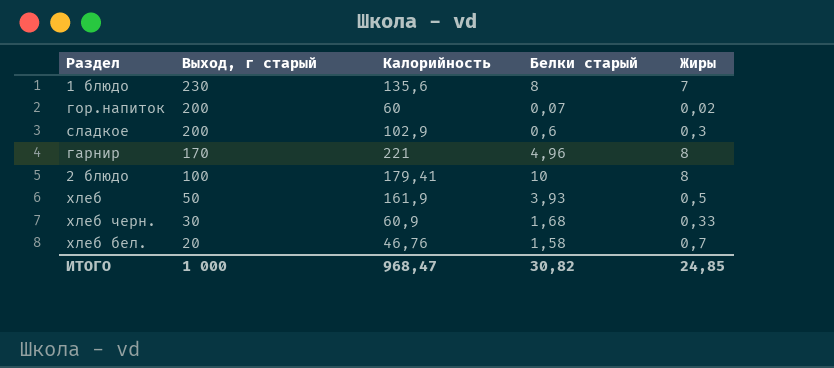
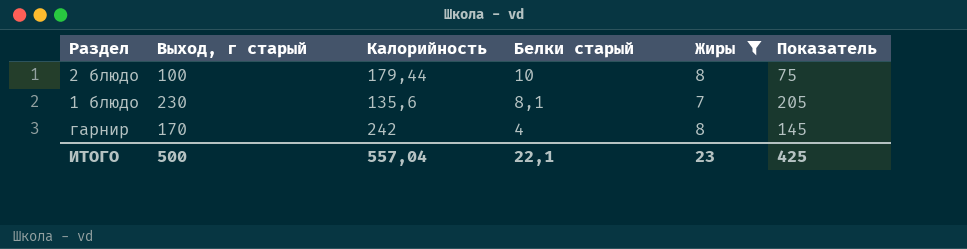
filter: none -> Жиры >= 7
row order: Выход, г старый descending -> Белки старый descending
column Показатель | formula: none -> [Выход, г старый] - 25
2 блюдо | Калорийность: 179,41 -> 179,44
1 блюдо | Белки старый: 8 -> 8,1
гарнир | Калорийность: 221 -> 242
гарнир | Белки старый: 4,96 -> 4
ИТОГО | Выход, г старый: 1 000 -> 500
ИТОГО | Калорийность: 968,47 -> 557,04
ИТОГО | Белки старый: 30,82 -> 22,1
ИТОГО | Жиры: 24,85 -> 23

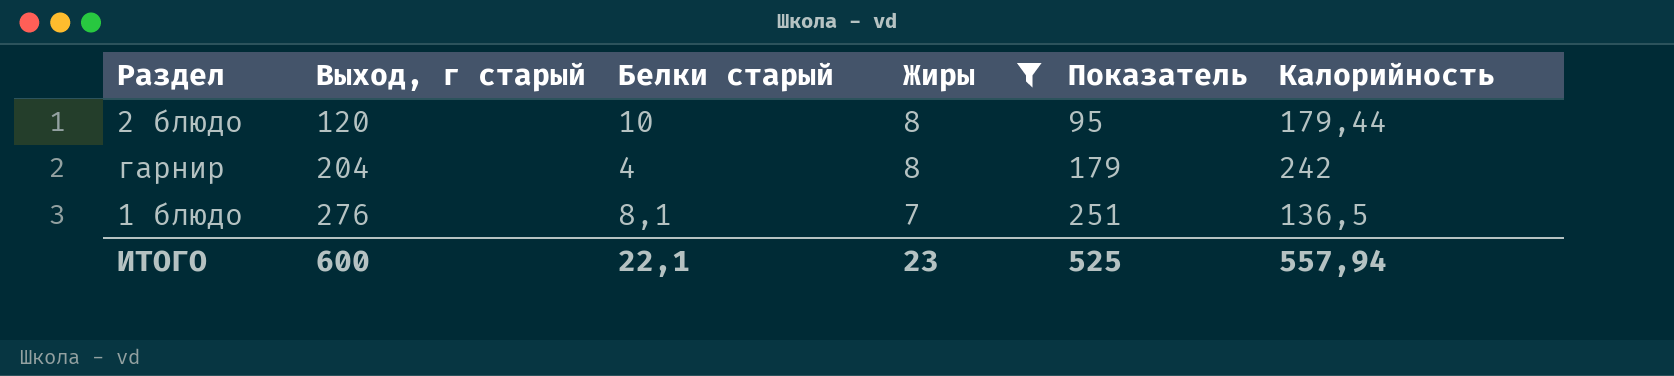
row order: Белки старый descending -> Выход, г старый ascending
column Калорийность | position: 3 -> 6
2 блюдо | Выход, г старый: 100 -> 120
2 блюдо | Показатель: 75 -> 95
гарнир | Выход, г старый: 170 -> 204
гарнир | Показатель: 145 -> 179
1 блюдо | Выход, г старый: 230 -> 276
1 блюдо | Показатель: 205 -> 251
1 блюдо | Калорийность: 135,6 -> 136,5
ИТОГО | Выход, г старый: 500 -> 600
ИТОГО | Показатель: 425 -> 525
ИТОГО | Калорийность: 557,04 -> 557,94

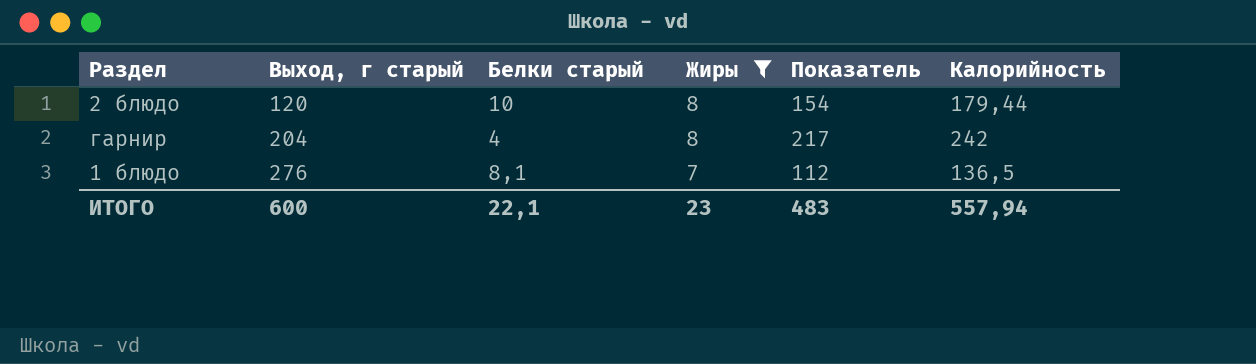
column Показатель | formula: [Выход, г старый] - 25 -> [Калорийность] - 25
ИТОГО | Показатель: 525 -> 483

